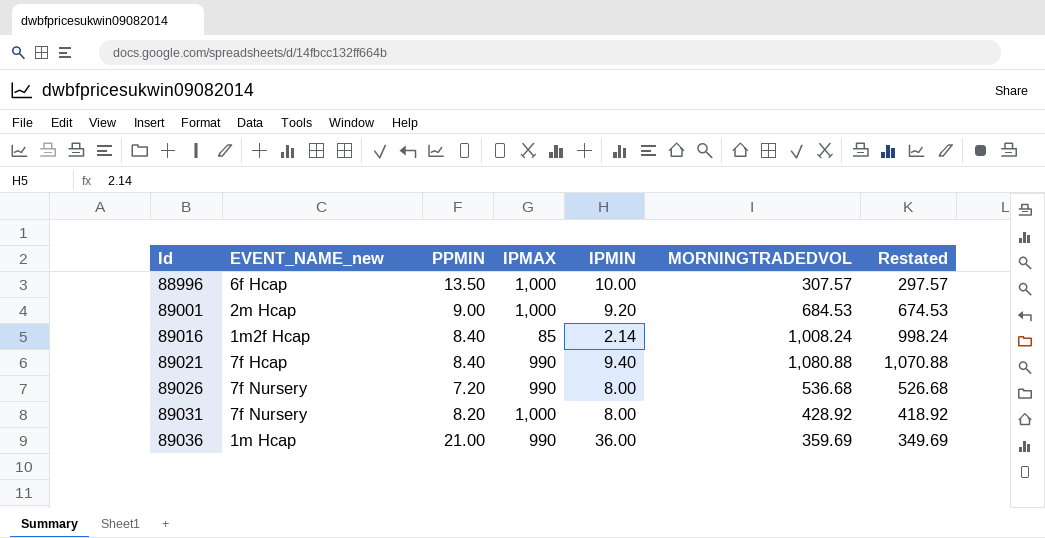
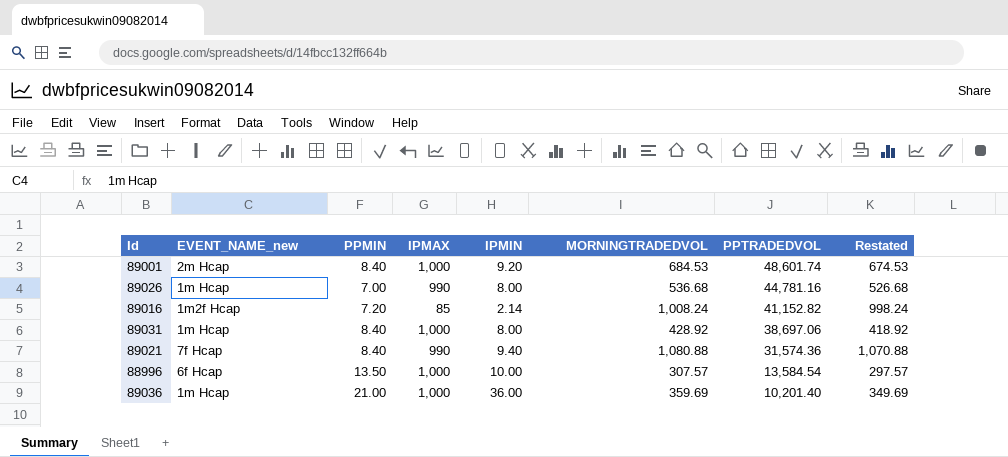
row order: Id ascending -> PPTRADEDVOL descending
column PPTRADEDVOL | position: none -> 7
89001 | PPMIN: 9.00 -> 8.40
89026 | EVENT_NAME_new: 7f Nursery -> 1m Hcap
89026 | PPMIN: 7.20 -> 7.00
89016 | PPMIN: 8.40 -> 7.20
89031 | EVENT_NAME_new: 7f Nursery -> 1m Hcap
89031 | PPMIN: 8.20 -> 8.40
89036 | IPMAX: 990 -> 1,000

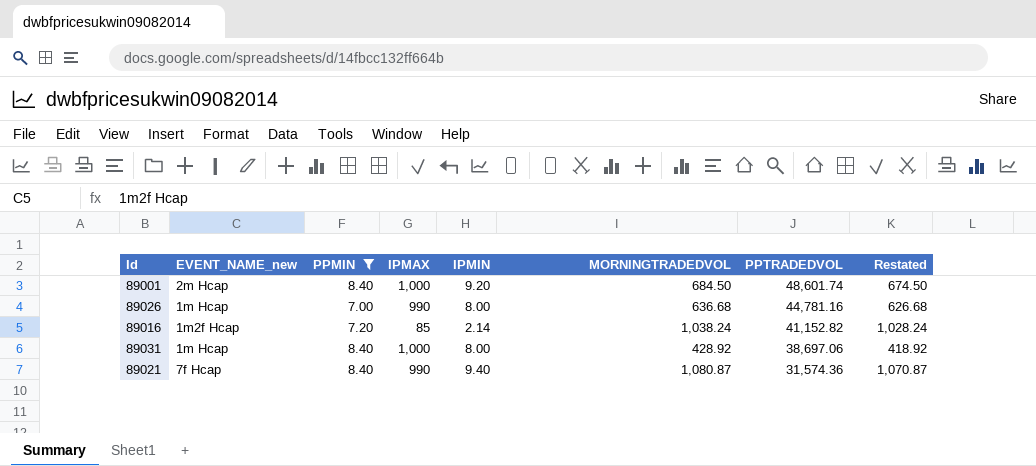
filter: none -> PPMIN <= 8.40
89001 | MORNINGTRADEDVOL: 684.53 -> 684.50
89001 | Restated: 674.53 -> 674.50
89026 | MORNINGTRADEDVOL: 536.68 -> 636.68
89026 | Restated: 526.68 -> 626.68
89016 | MORNINGTRADEDVOL: 1,008.24 -> 1,038.24
89016 | Restated: 998.24 -> 1,028.24
89021 | MORNINGTRADEDVOL: 1,080.88 -> 1,080.87
89021 | Restated: 1,070.88 -> 1,070.87

